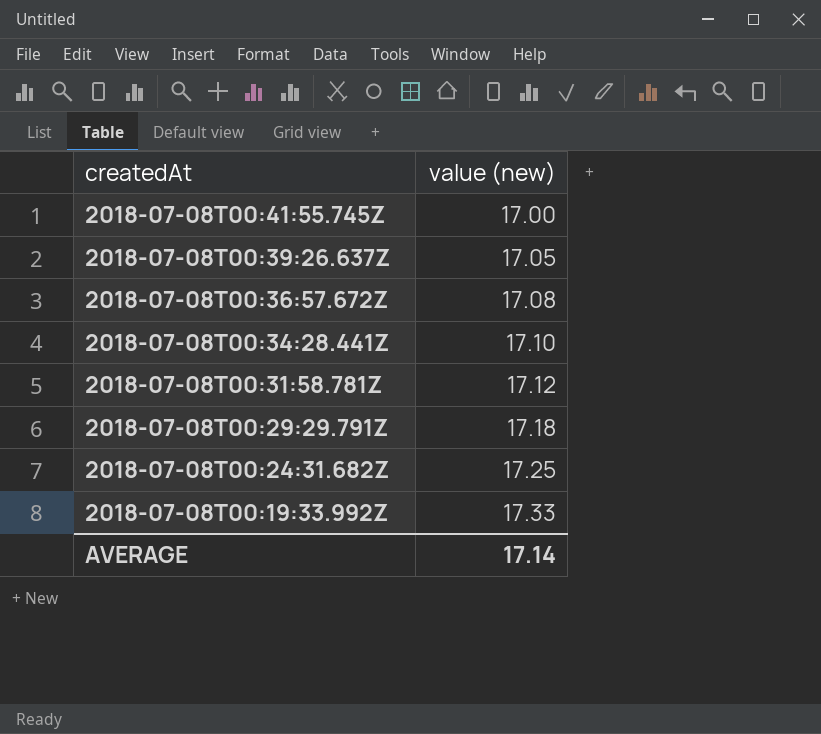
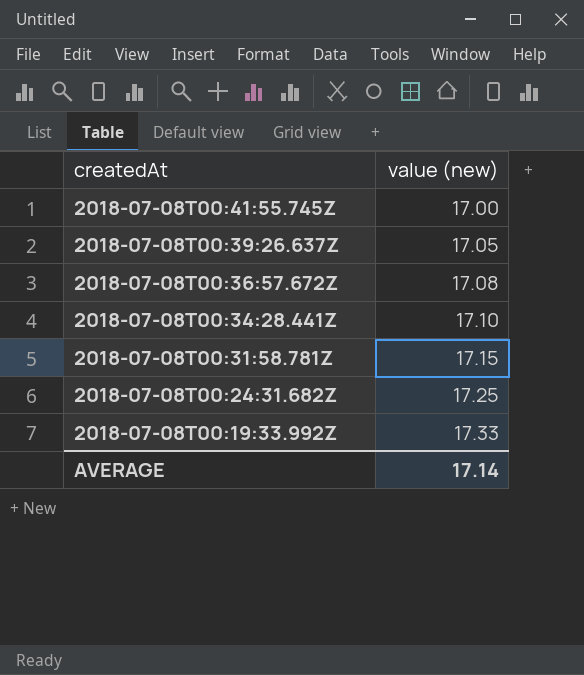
row 2018-07-08T00:29:29.791Z: 17.18 -> none
2018-07-08T00:31:58.781Z | value (new): 17.12 -> 17.15

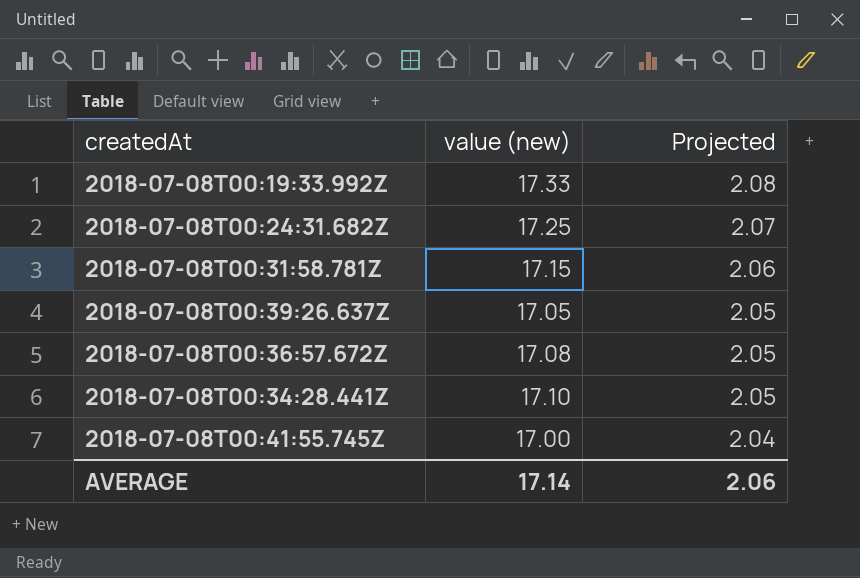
row order: createdAt descending -> Projected descending
column Projected | formula: none -> [value (new)] * 0.12

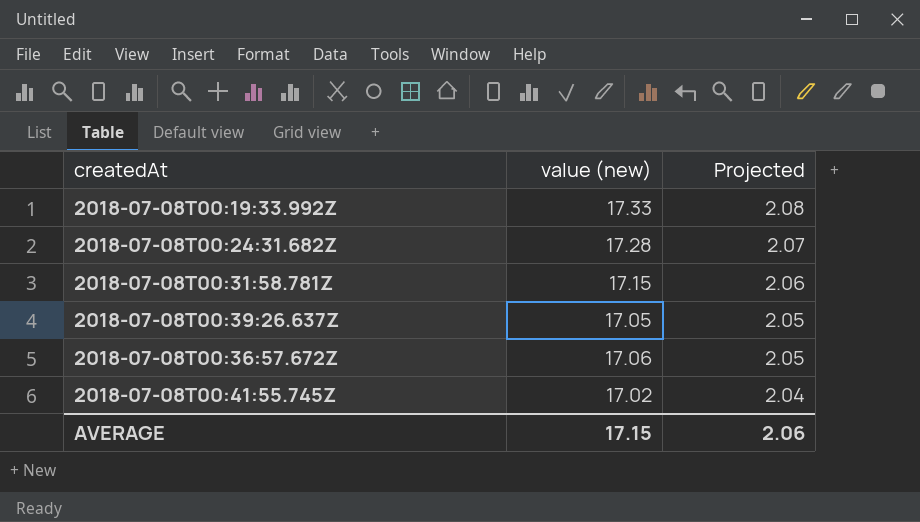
row 2018-07-08T00:34:28.441Z: 17.10 | 2.05 -> none
2018-07-08T00:24:31.682Z | value (new): 17.25 -> 17.28
2018-07-08T00:36:57.672Z | value (new): 17.08 -> 17.06
2018-07-08T00:41:55.745Z | value (new): 17.00 -> 17.02
AVERAGE | value (new): 17.14 -> 17.15

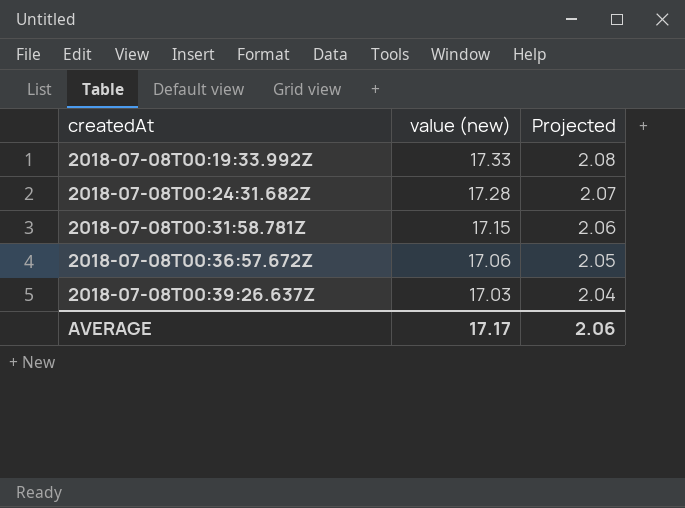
row order: Projected descending -> createdAt ascending
row 2018-07-08T00:41:55.745Z: 17.02 | 2.04 -> none
2018-07-08T00:39:26.637Z | value (new): 17.05 -> 17.03
2018-07-08T00:39:26.637Z | Projected: 2.05 -> 2.04
AVERAGE | value (new): 17.15 -> 17.17

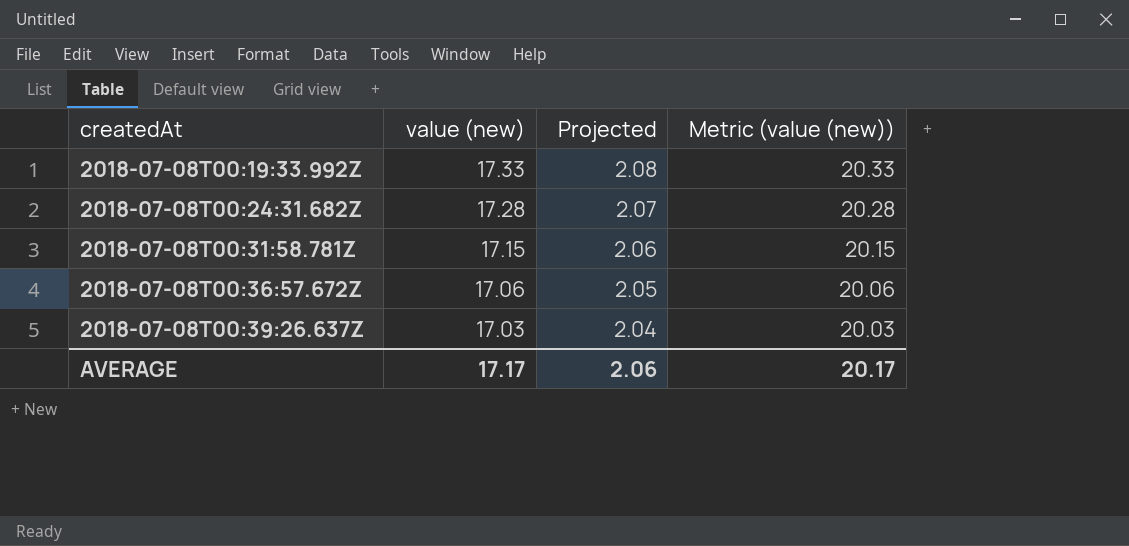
column Metric (value (new)) | formula: none -> [value (new)] + 3

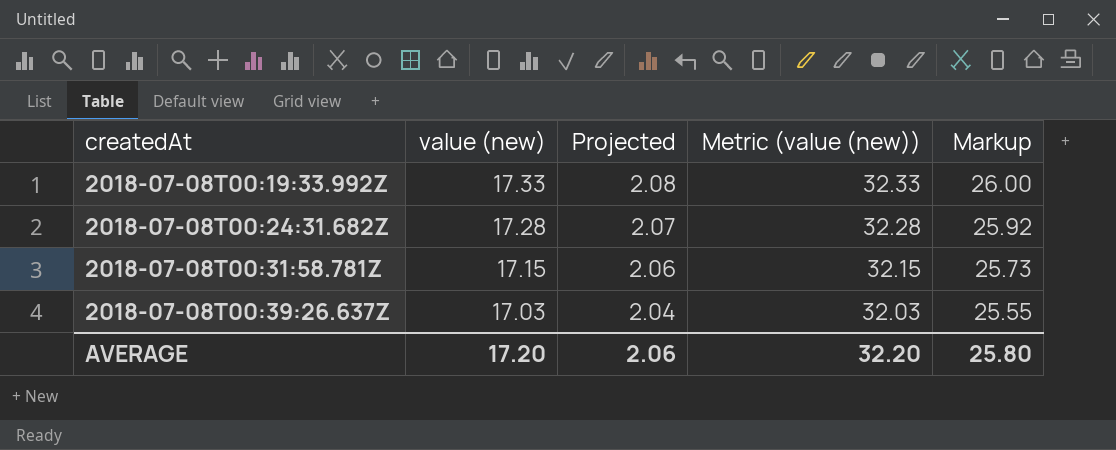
column Metric (value (new)) | formula: [value (new)] + 3 -> [value (new)] + 15
column Markup | formula: none -> [value (new)] * 1.5
row 2018-07-08T00:36:57.672Z: 17.06 | 2.05 | 20.06 -> none
AVERAGE | value (new): 17.17 -> 17.20
AVERAGE | Metric (value (new)): 20.17 -> 32.20

